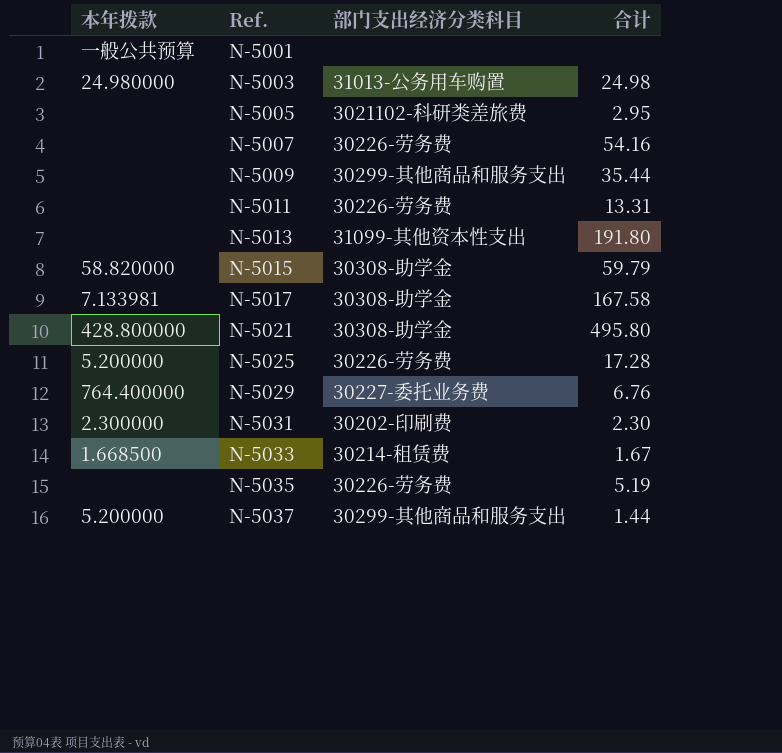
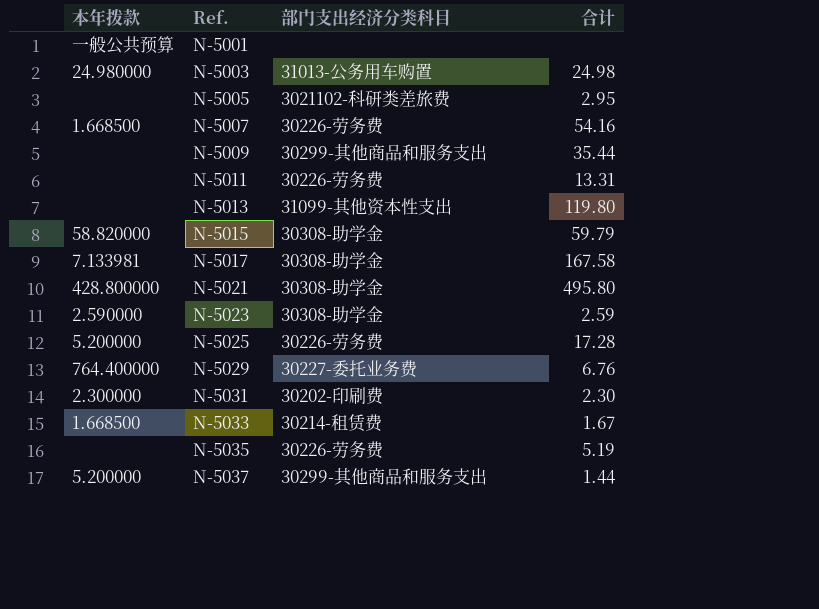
N-5007 | 本年拨款: none -> 1.668500
N-5013 | 合计: 191.80 -> 119.80
row N-5023: none -> 2.590000 | 30308-助学金 | 2.59

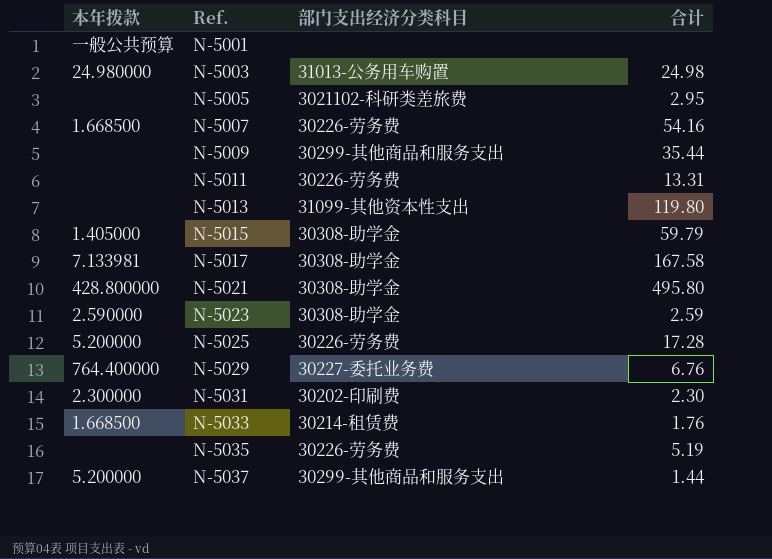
N-5015 | 本年拨款: 58.820000 -> 1.405000
N-5033 | 合计: 1.67 -> 1.76

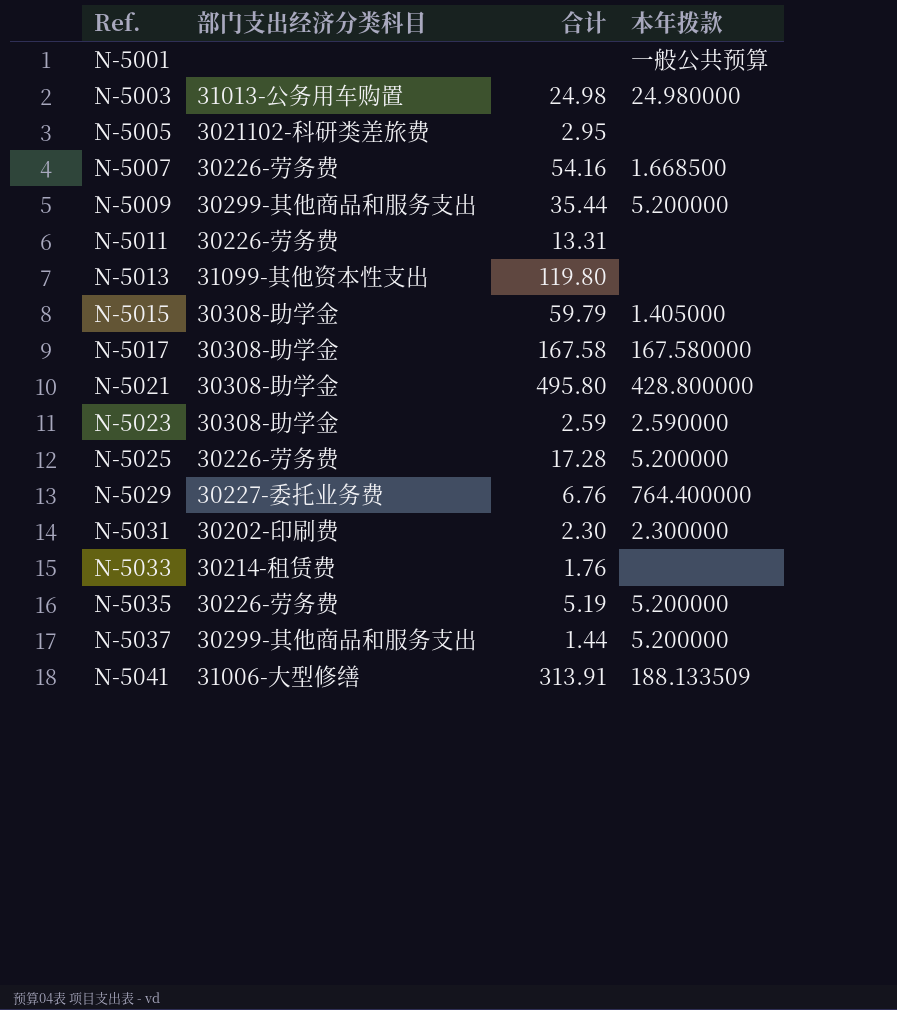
column 本年拨款 | position: 1 -> 4
N-5009 | 本年拨款: none -> 5.200000
N-5017 | 本年拨款: 7.133981 -> 167.580000
N-5033 | 本年拨款: 1.668500 -> none
N-5035 | 本年拨款: none -> 5.200000
row N-5041: none -> 31006-大型修缮 | 313.91 | 188.133509

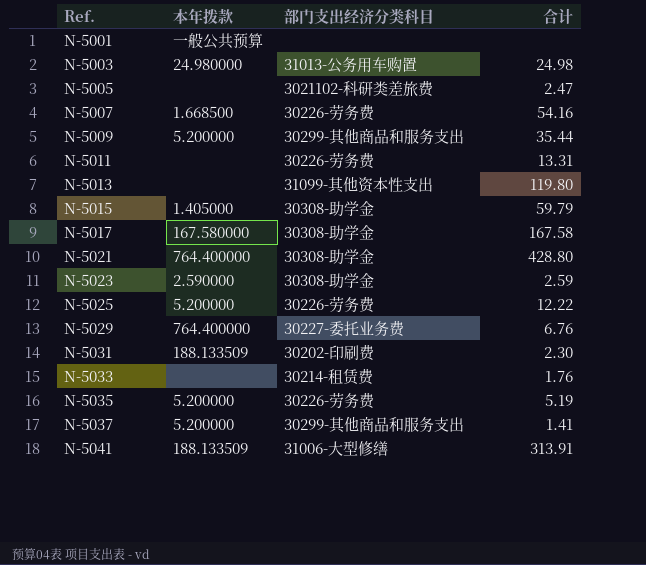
column 本年拨款 | position: 4 -> 2
N-5005 | 合计: 2.95 -> 2.47
N-5021 | 本年拨款: 428.800000 -> 764.400000
N-5021 | 合计: 495.80 -> 428.80
N-5025 | 合计: 17.28 -> 12.22
N-5031 | 本年拨款: 2.300000 -> 188.133509
N-5037 | 合计: 1.44 -> 1.41

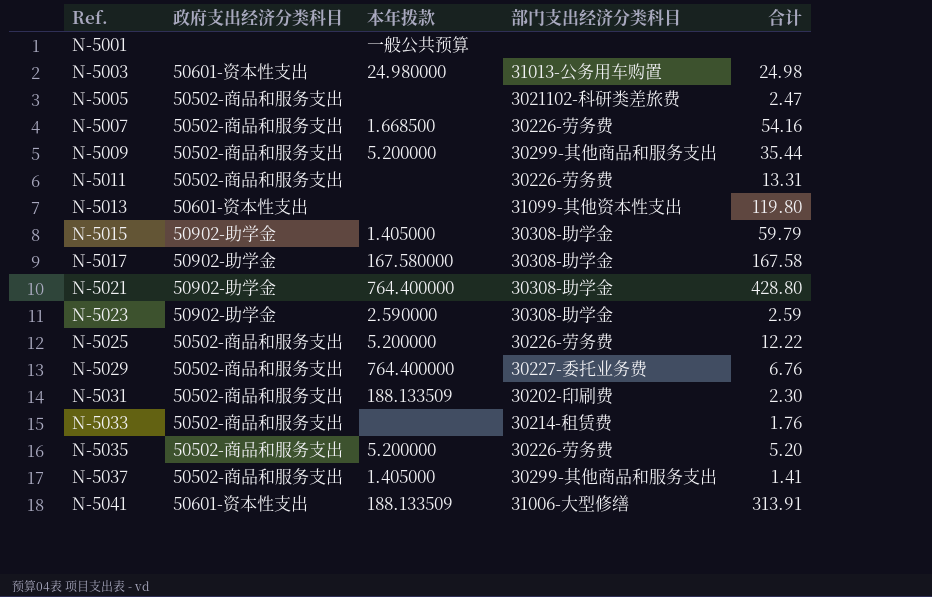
column 政府支出经济分类科目 | position: none -> 2
N-5035 | 合计: 5.19 -> 5.20
N-5037 | 本年拨款: 5.200000 -> 1.405000

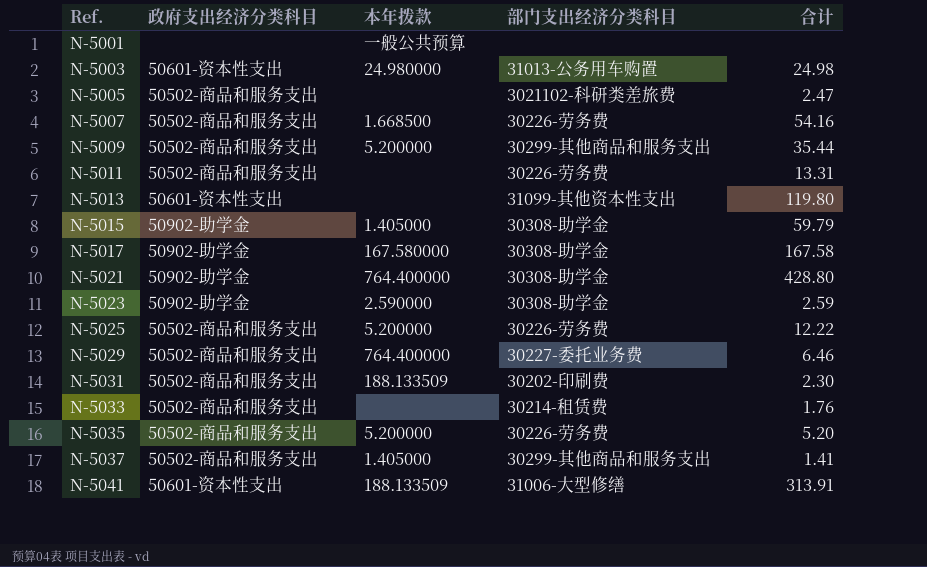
N-5029 | 合计: 6.76 -> 6.46

